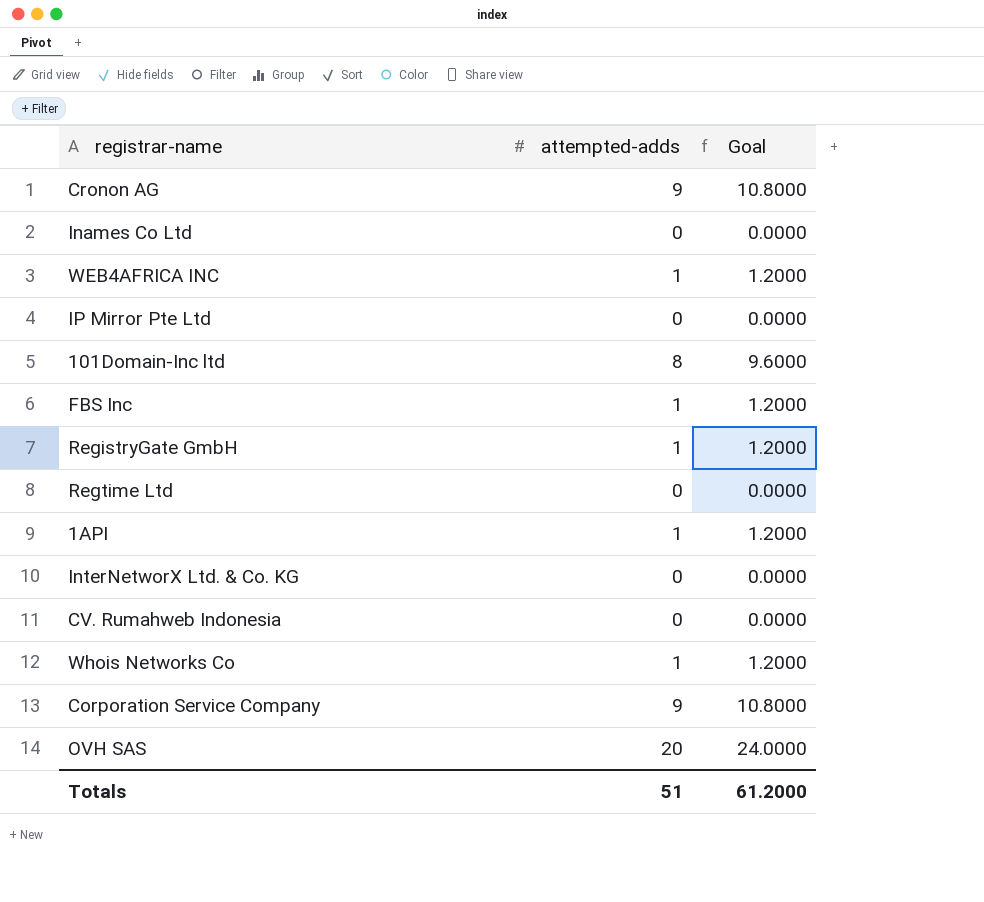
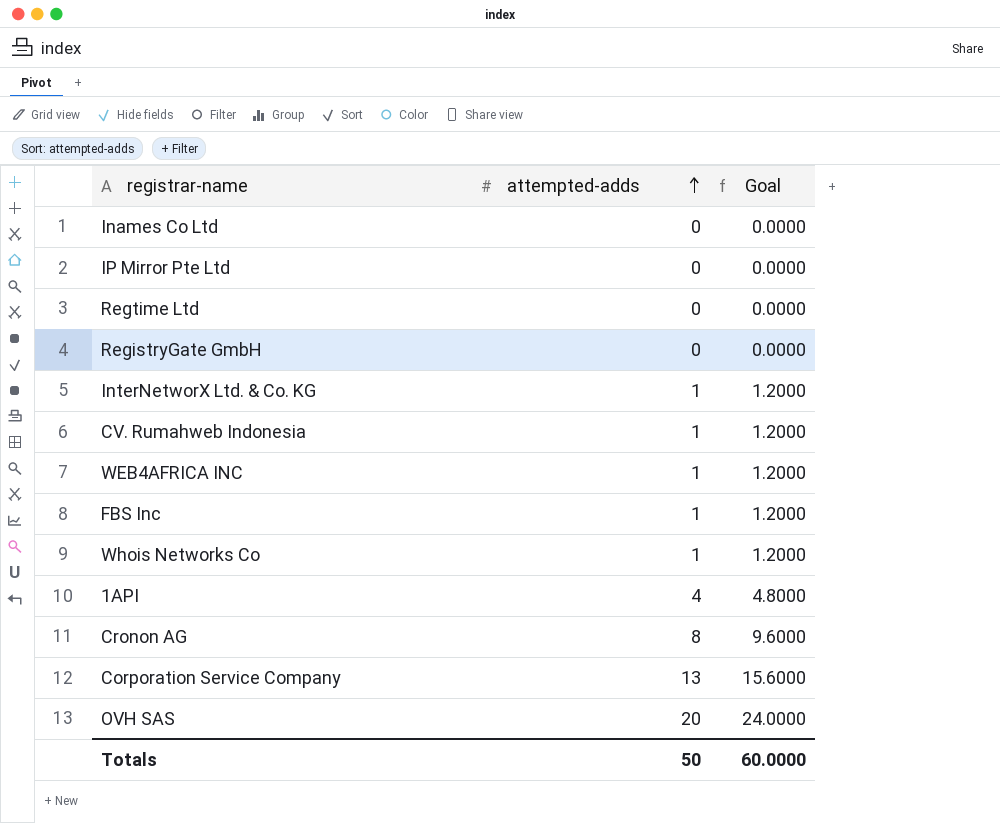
row order: none -> attempted-adds ascending
row 101Domain-Inc ltd: 8 | 9.6000 -> none
RegistryGate GmbH | attempted-adds: 1 -> 0
RegistryGate GmbH | Goal: 1.2000 -> 0.0000
InterNetworX Ltd. & Co. KG | attempted-adds: 0 -> 1
InterNetworX Ltd. & Co. KG | Goal: 0.0000 -> 1.2000
CV. Rumahweb Indonesia | attempted-adds: 0 -> 1
CV. Rumahweb Indonesia | Goal: 0.0000 -> 1.2000
1API | attempted-adds: 1 -> 4
1API | Goal: 1.2000 -> 4.8000
Cronon AG | attempted-adds: 9 -> 8
Cronon AG | Goal: 10.8000 -> 9.6000
Corporation Service Company | attempted-adds: 9 -> 13
Corporation Service Company | Goal: 10.8000 -> 15.6000
Totals | attempted-adds: 51 -> 50
Totals | Goal: 61.2000 -> 60.0000

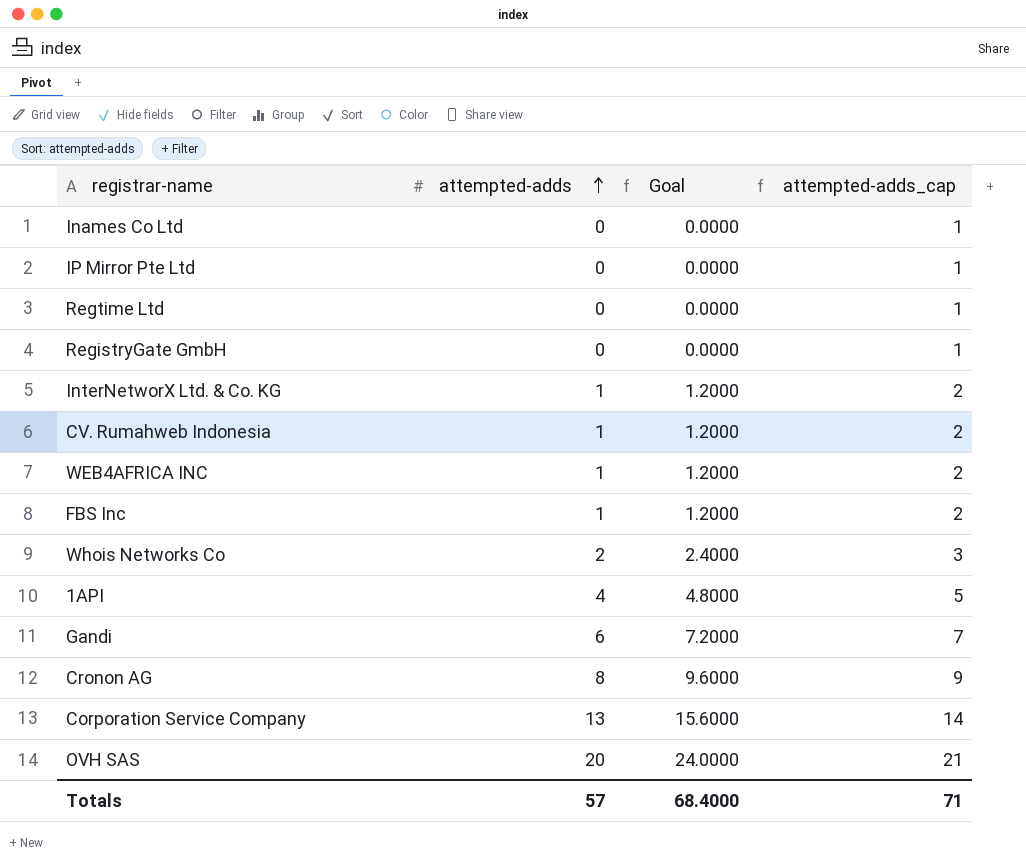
column attempted-adds_cap | formula: none -> [attempted-adds] + 1
Whois Networks Co | attempted-adds: 1 -> 2
Whois Networks Co | Goal: 1.2000 -> 2.4000
row Gandi: none -> 6 | 7.2000 | 7
Totals | attempted-adds: 50 -> 57
Totals | Goal: 60.0000 -> 68.4000

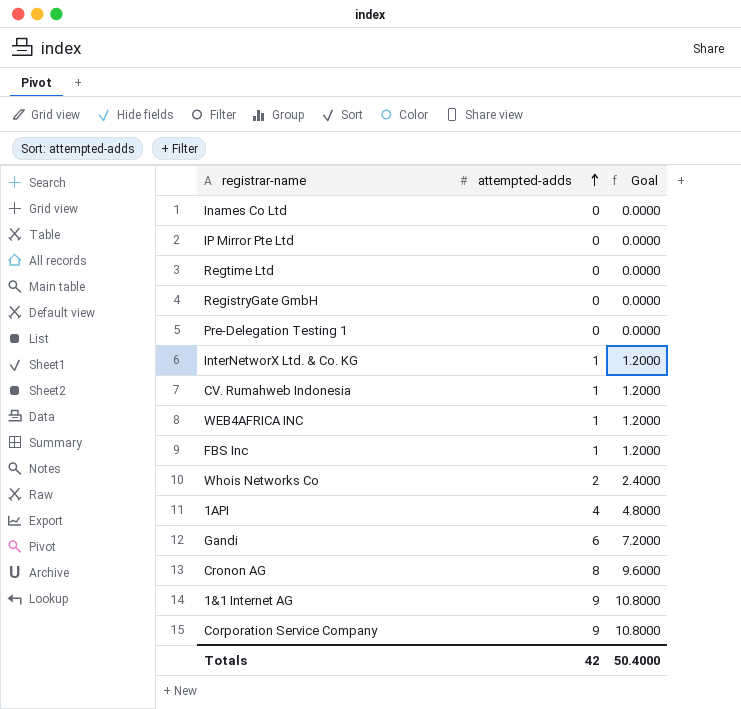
column attempted-adds_cap | formula: [attempted-adds] + 1 -> none
row OVH SAS: 20 | 24.0000 | 21 -> none
row Pre-Delegation Testing 1: none -> 0 | 0.0000
row 1&1 Internet AG: none -> 9 | 10.8000
Corporation Service Company | attempted-adds: 13 -> 9
Corporation Service Company | Goal: 15.6000 -> 10.8000
Totals | attempted-adds: 57 -> 42
Totals | Goal: 68.4000 -> 50.4000

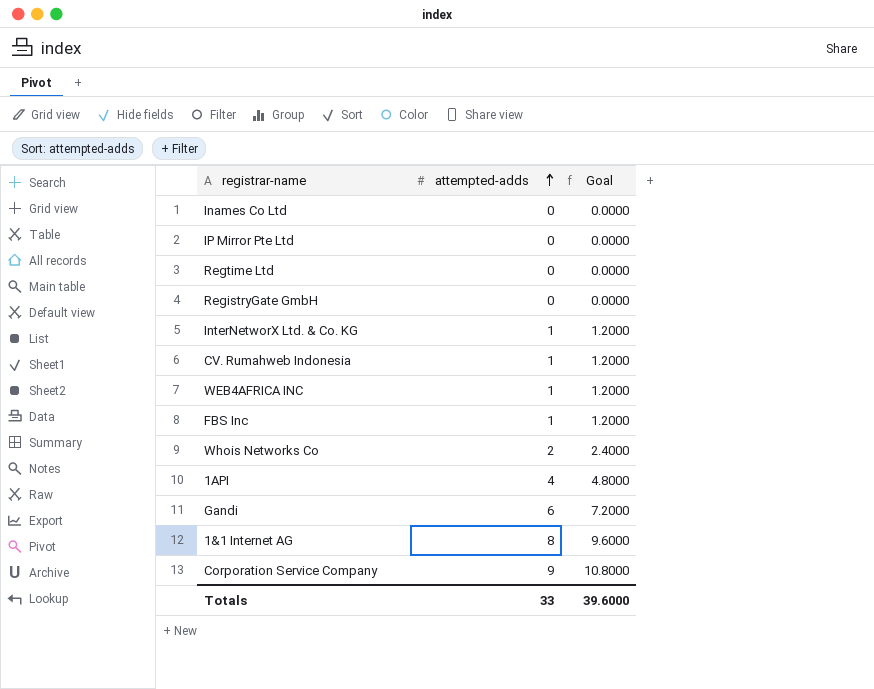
row Pre-Delegation Testing 1: 0 | 0.0000 -> none
row Cronon AG: 8 | 9.6000 -> none
1&1 Internet AG | attempted-adds: 9 -> 8
1&1 Internet AG | Goal: 10.8000 -> 9.6000
Totals | attempted-adds: 42 -> 33
Totals | Goal: 50.4000 -> 39.6000

